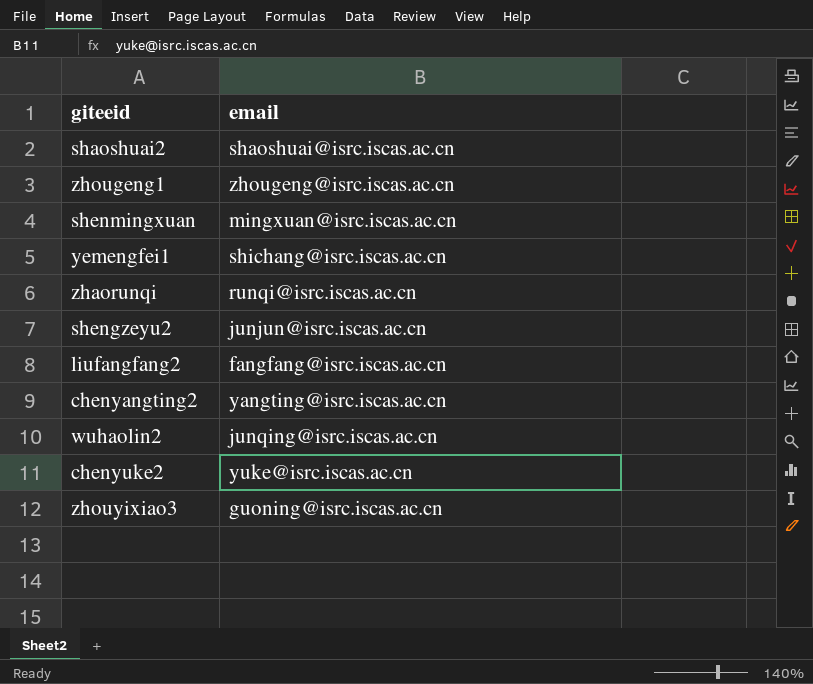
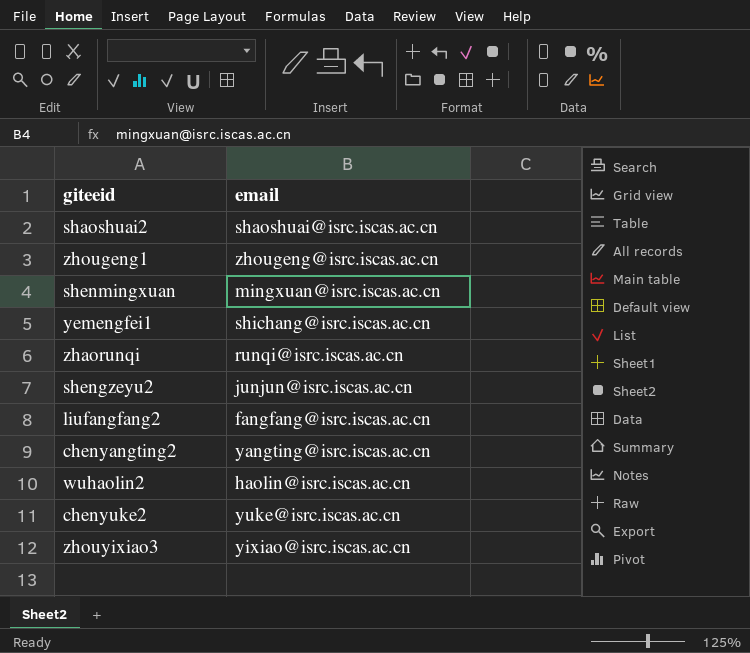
wuhaolin2 | email: junqing@isrc.iscas.ac.cn -> haolin@isrc.iscas.ac.cn
zhouyixiao3 | email: guoning@isrc.iscas.ac.cn -> yixiao@isrc.iscas.ac.cn

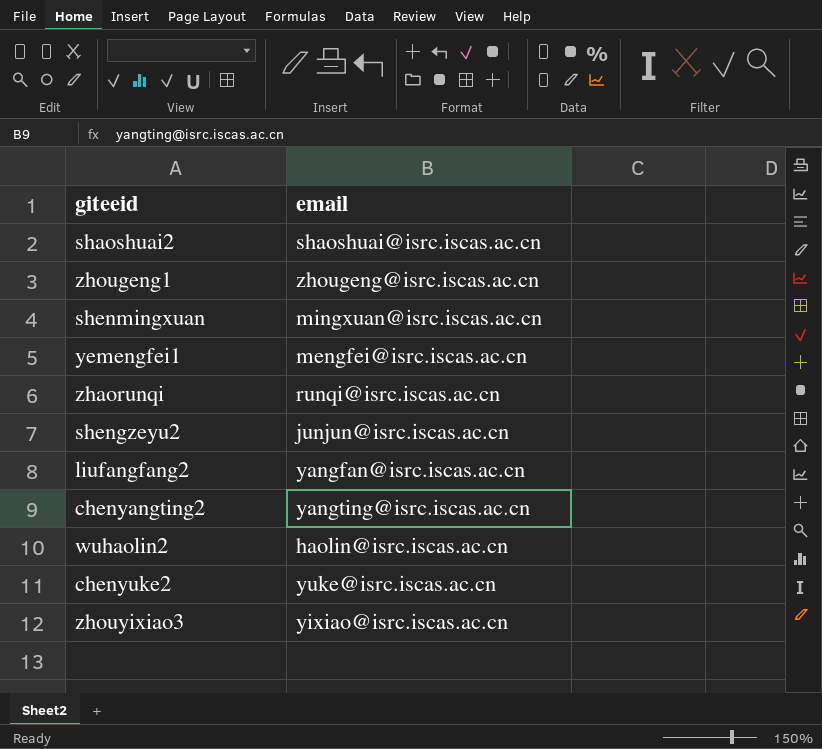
yemengfei1 | email: shichang@isrc.iscas.ac.cn -> mengfei@isrc.iscas.ac.cn
liufangfang2 | email: fangfang@isrc.iscas.ac.cn -> yangfan@isrc.iscas.ac.cn

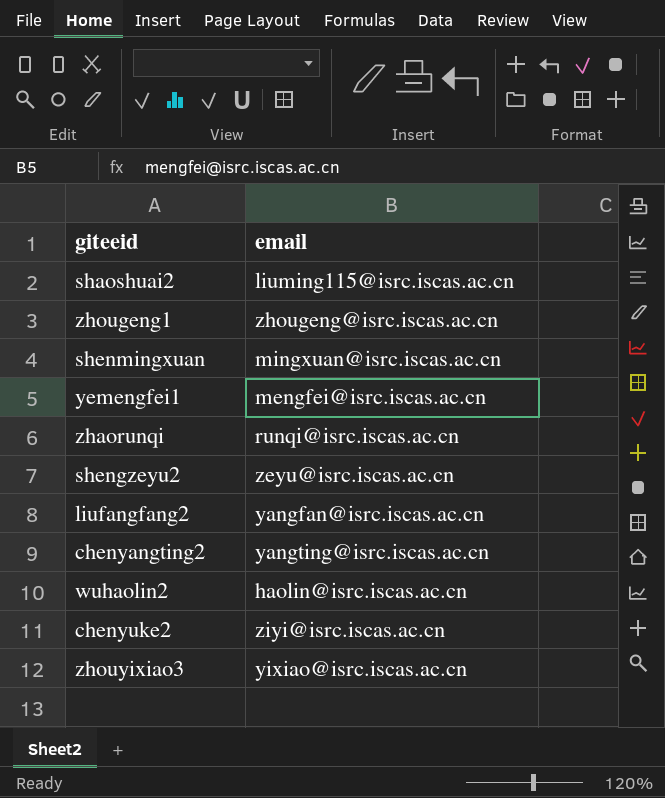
shaoshuai2 | email: shaoshuai@isrc.iscas.ac.cn -> liuming115@isrc.iscas.ac.cn
shengzeyu2 | email: junjun@isrc.iscas.ac.cn -> zeyu@isrc.iscas.ac.cn
chenyuke2 | email: yuke@isrc.iscas.ac.cn -> ziyi@isrc.iscas.ac.cn

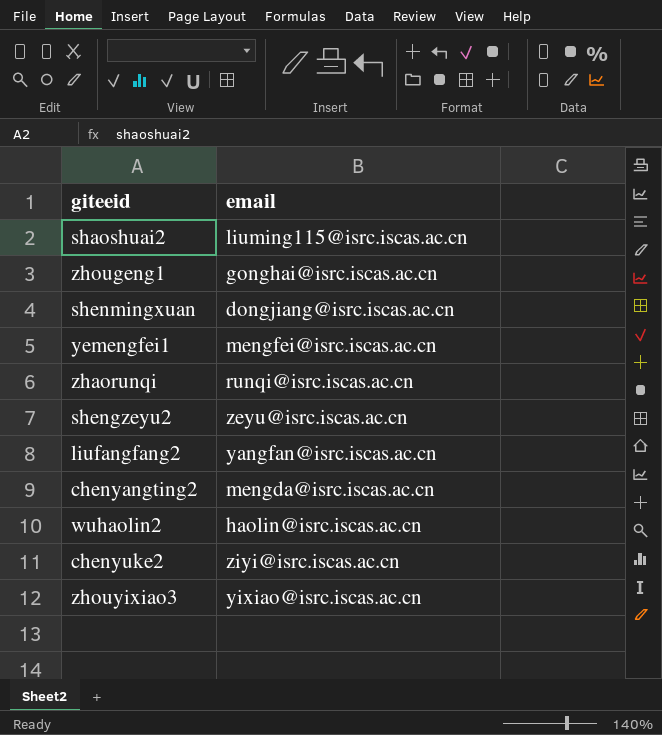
zhougeng1 | email: zhougeng@isrc.iscas.ac.cn -> gonghai@isrc.iscas.ac.cn
shenmingxuan | email: mingxuan@isrc.iscas.ac.cn -> dongjiang@isrc.iscas.ac.cn
chenyangting2 | email: yangting@isrc.iscas.ac.cn -> mengda@isrc.iscas.ac.cn

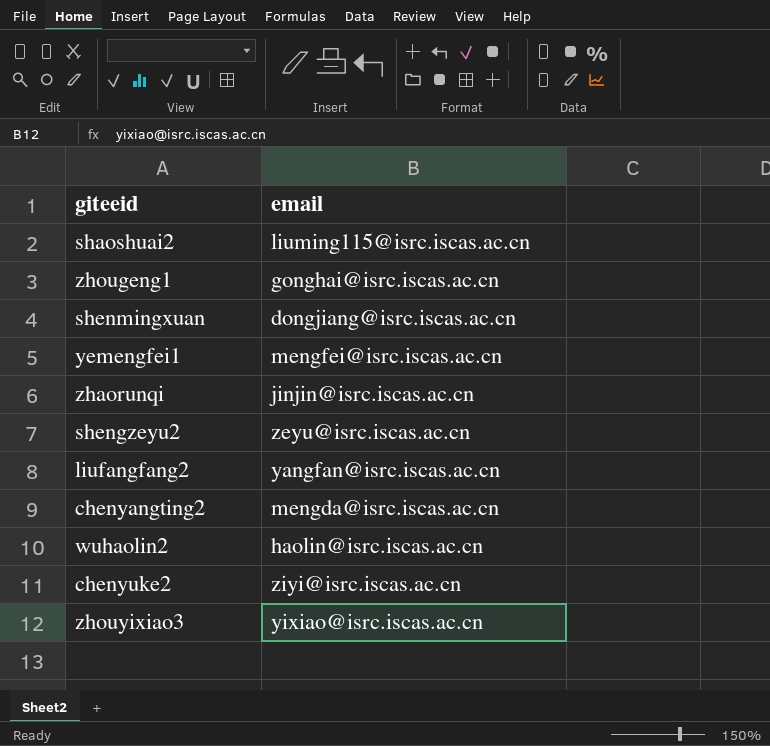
zhaorunqi | email: runqi@isrc.iscas.ac.cn -> jinjin@isrc.iscas.ac.cn

